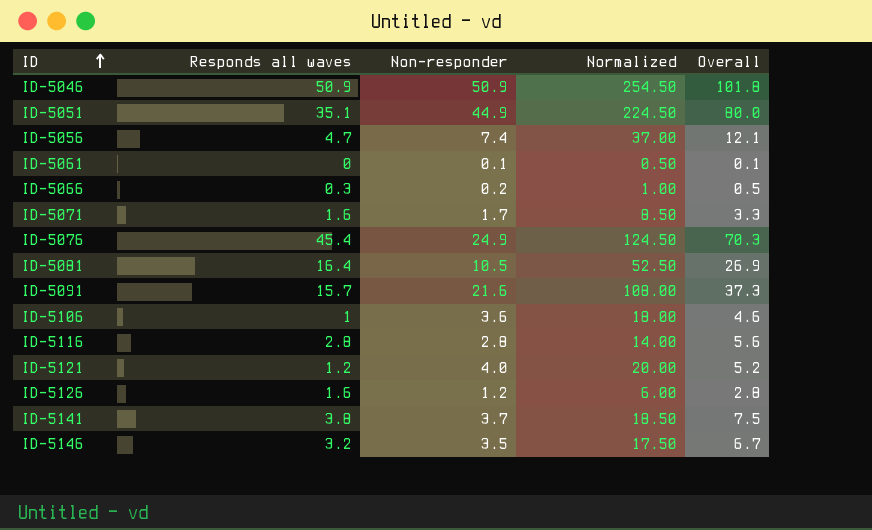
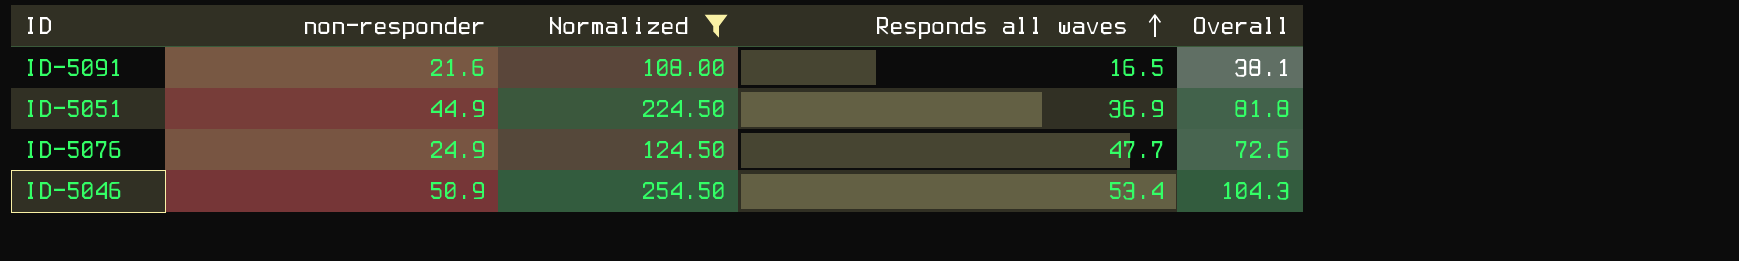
filter: none -> Normalized >= 108.00
row order: ID ascending -> Responds all waves ascending
column name: Non-responder -> non-responder
column Responds all waves | position: 2 -> 4
ID-5091 | Responds all waves: 15.7 -> 16.5
ID-5091 | Overall: 37.3 -> 38.1
ID-5051 | Responds all waves: 35.1 -> 36.9
ID-5051 | Overall: 80.0 -> 81.8
ID-5076 | Responds all waves: 45.4 -> 47.7
ID-5076 | Overall: 70.3 -> 72.6
ID-5046 | Responds all waves: 50.9 -> 53.4
ID-5046 | Overall: 101.8 -> 104.3

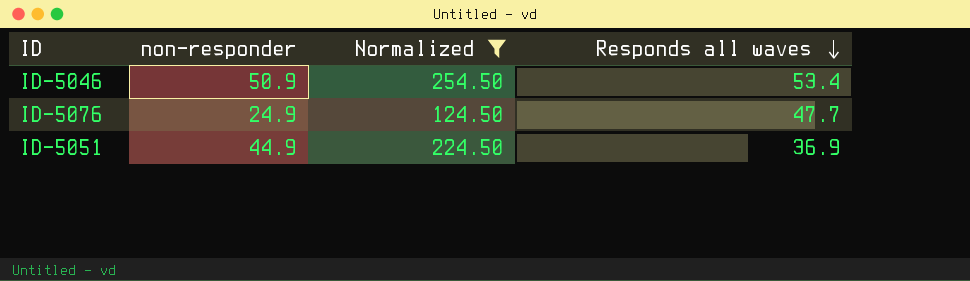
row order: Responds all waves ascending -> Responds all waves descending
column Overall | formula: [non-responder] + [Responds all waves] -> none
row ID-5091: 21.6 | 108.00 | 16.5 | 38.1 -> none

